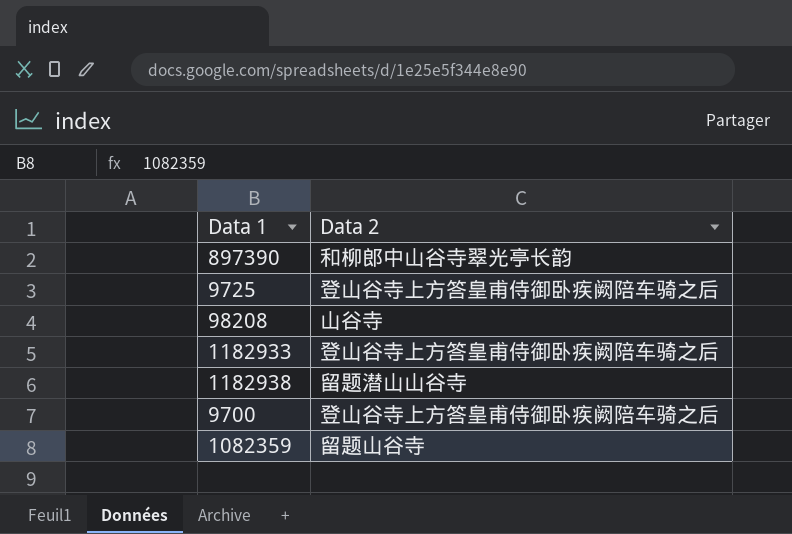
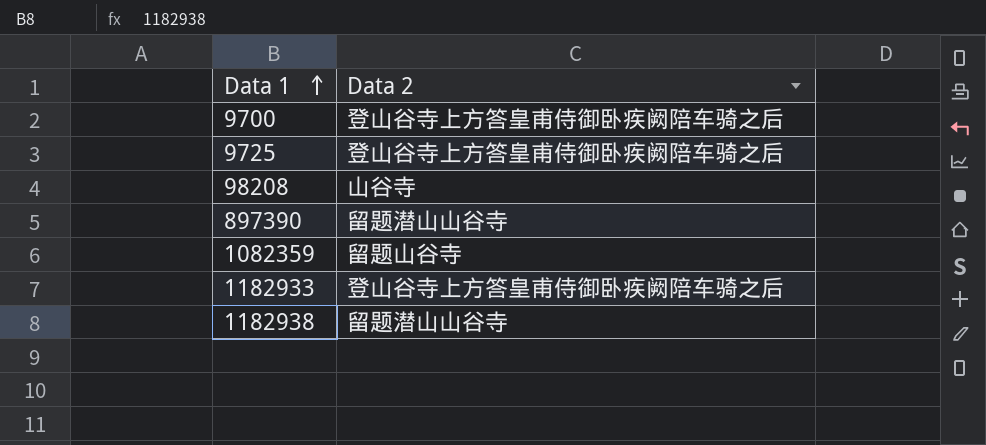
row order: none -> Data 1 ascending
897390 | Data 2: 和柳郎中山谷寺翠光亭长韵 -> 留题潜山山谷寺

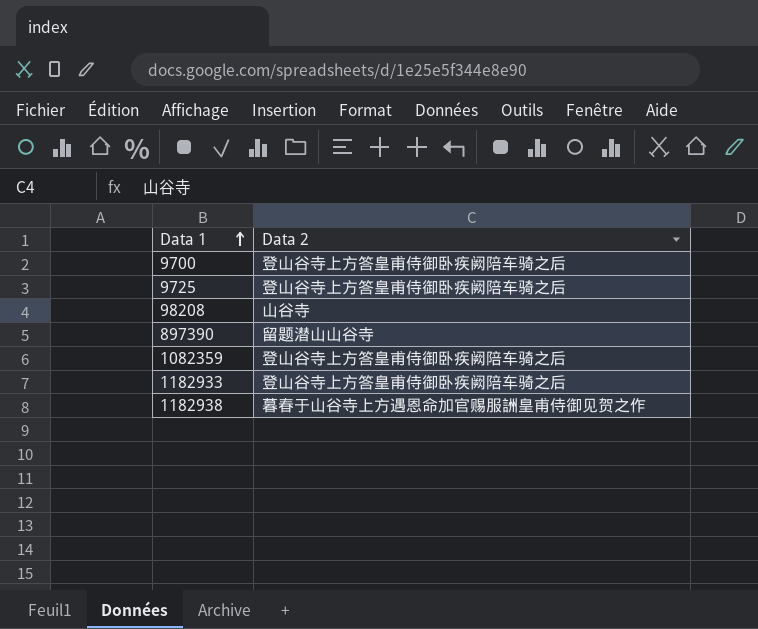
1082359 | Data 2: 留题山谷寺 -> 登山谷寺上方答皇甫侍御卧疾阙陪车骑之后
1182938 | Data 2: 留题潜山山谷寺 -> 暮春于山谷寺上方遇恩命加官赐服詶皇甫侍御见贺之作

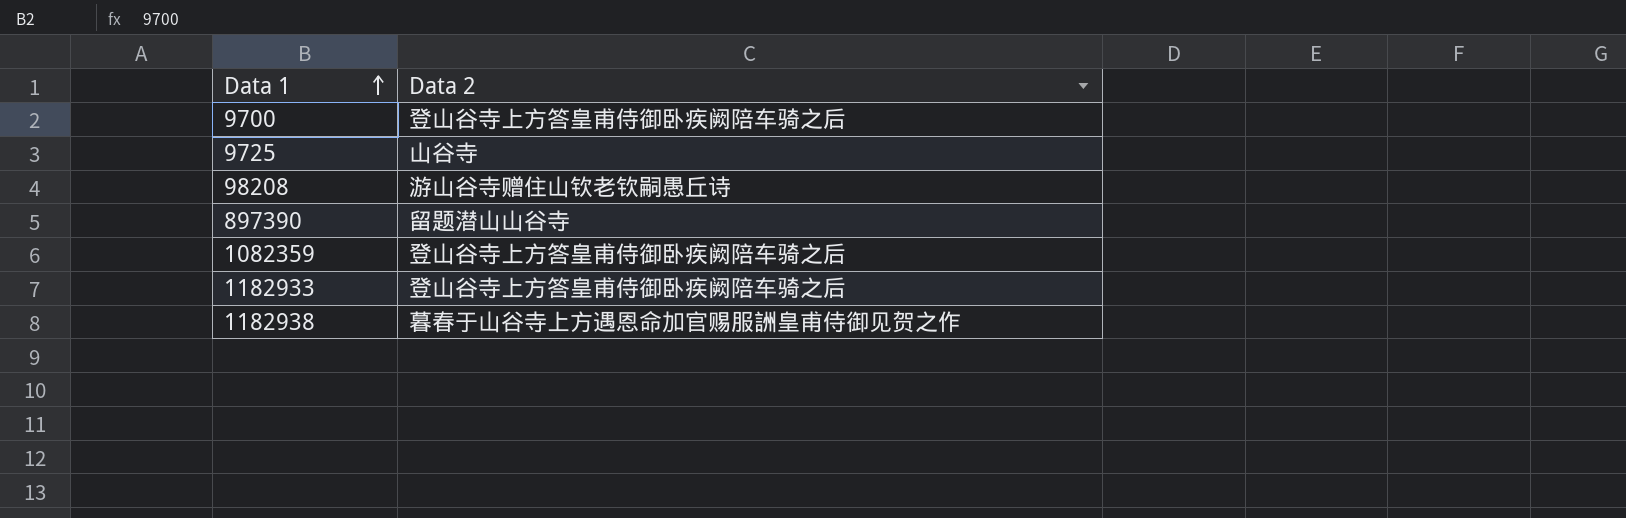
9725 | Data 2: 登山谷寺上方答皇甫侍御卧疾阙陪车骑之后 -> 山谷寺
98208 | Data 2: 山谷寺 -> 游山谷寺赠住山钦老钦嗣愚丘诗

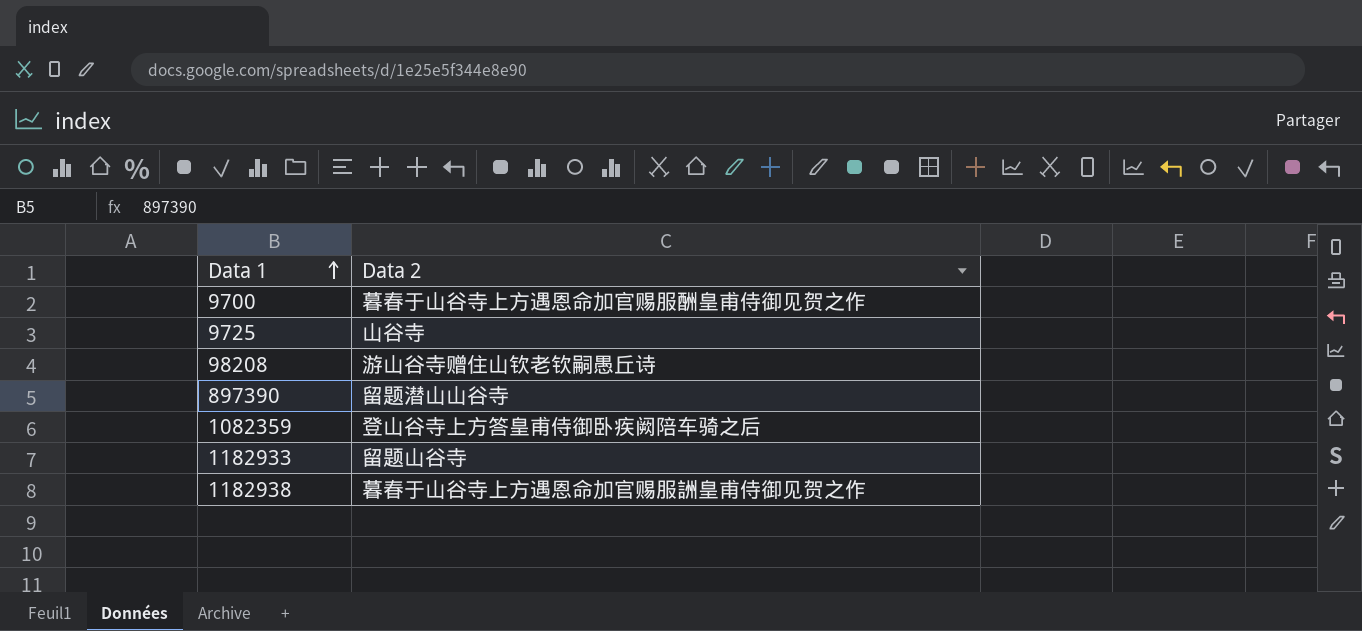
9700 | Data 2: 登山谷寺上方答皇甫侍御卧疾阙陪车骑之后 -> 暮春于山谷寺上方遇恩命加官赐服酬皇甫侍御见贺之作
1182933 | Data 2: 登山谷寺上方答皇甫侍御卧疾阙陪车骑之后 -> 留题山谷寺

